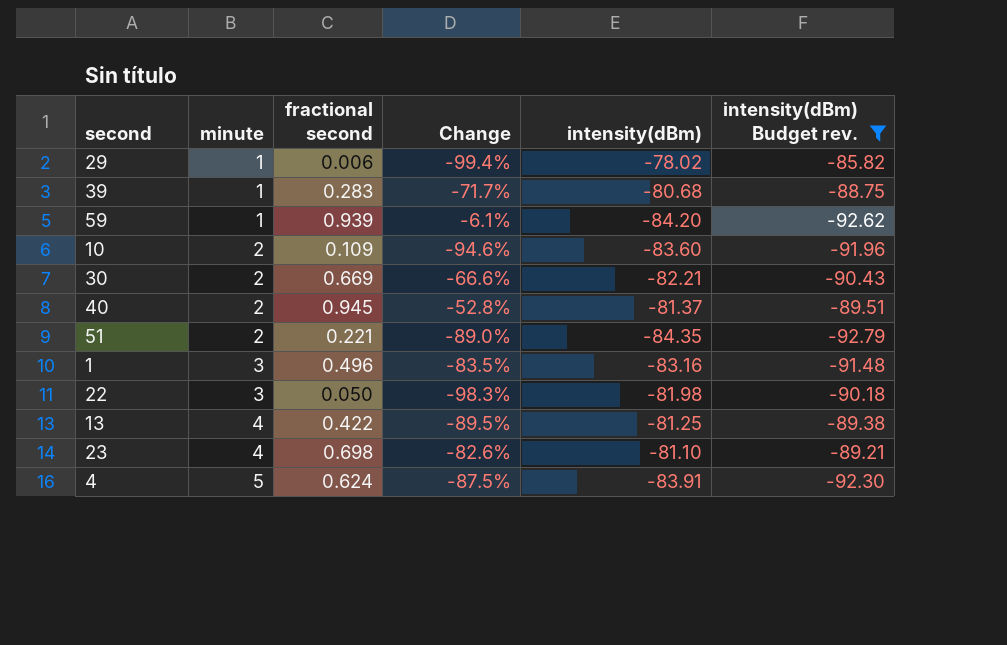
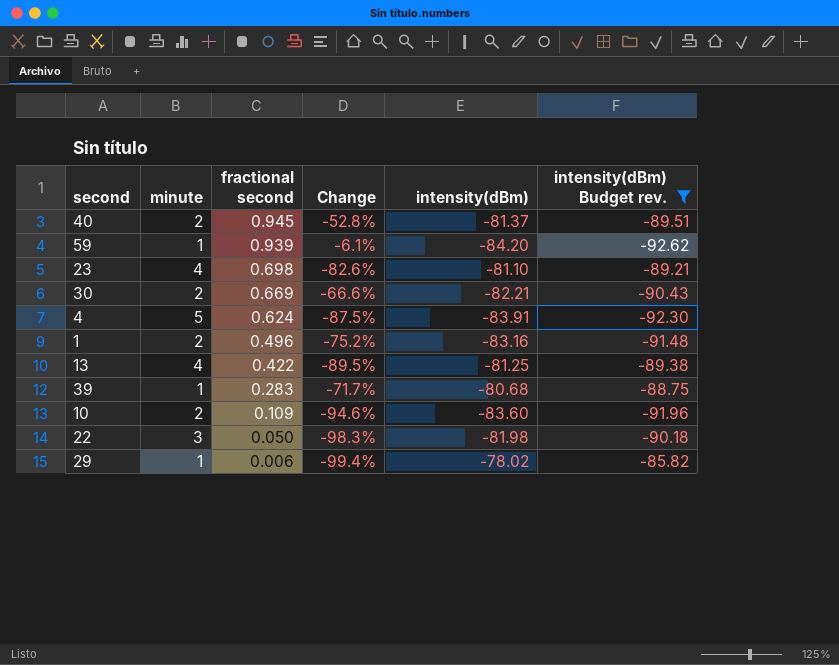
row order: minute ascending -> fractional second descending
row 51: 2 | 0.221 | -89.0% | -84.35 | -92.79 -> none
1 | minute: 3 -> 2
1 | Change: -83.5% -> -75.2%

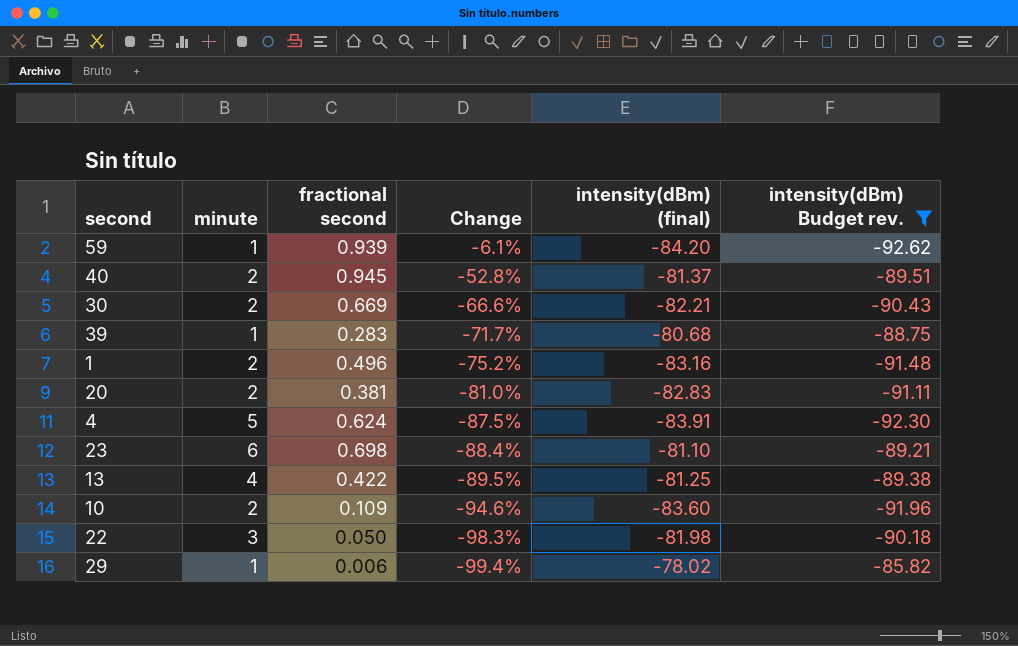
row order: fractional second descending -> Change descending
column name: intensity(dBm) -> intensity(dBm) (final)
row 20: none -> 2 | 0.381 | -81.0% | -82.83 | -91.11
23 | minute: 4 -> 6
23 | Change: -82.6% -> -88.4%

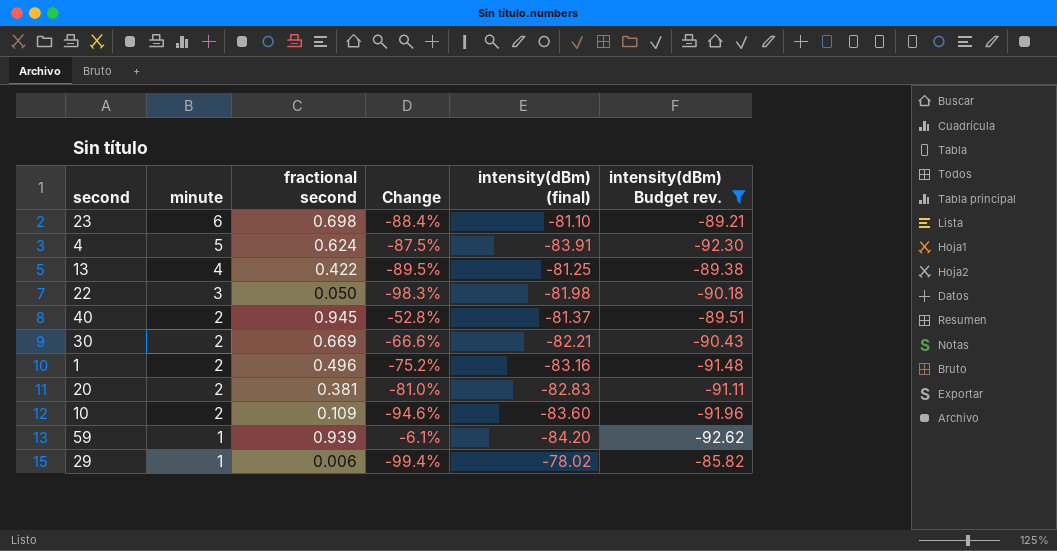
row order: Change descending -> minute descending
row 39: 1 | 0.283 | -71.7% | -80.68 | -88.75 -> none

